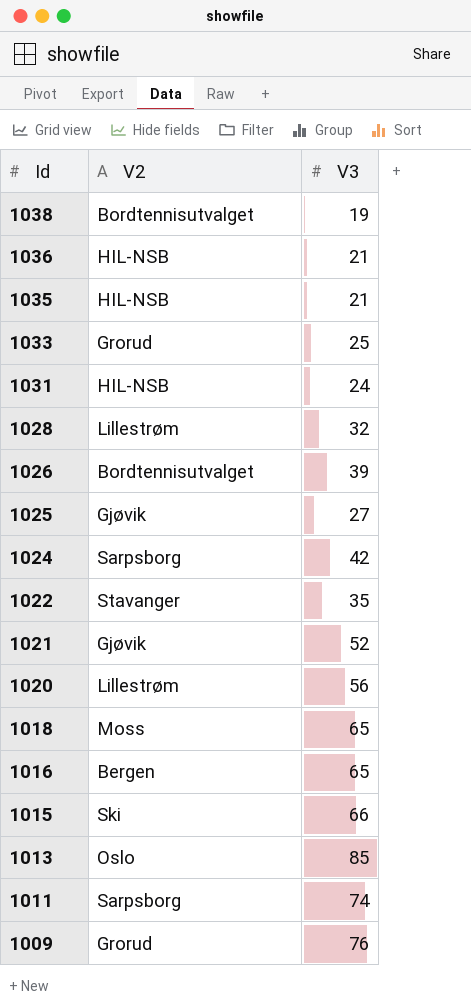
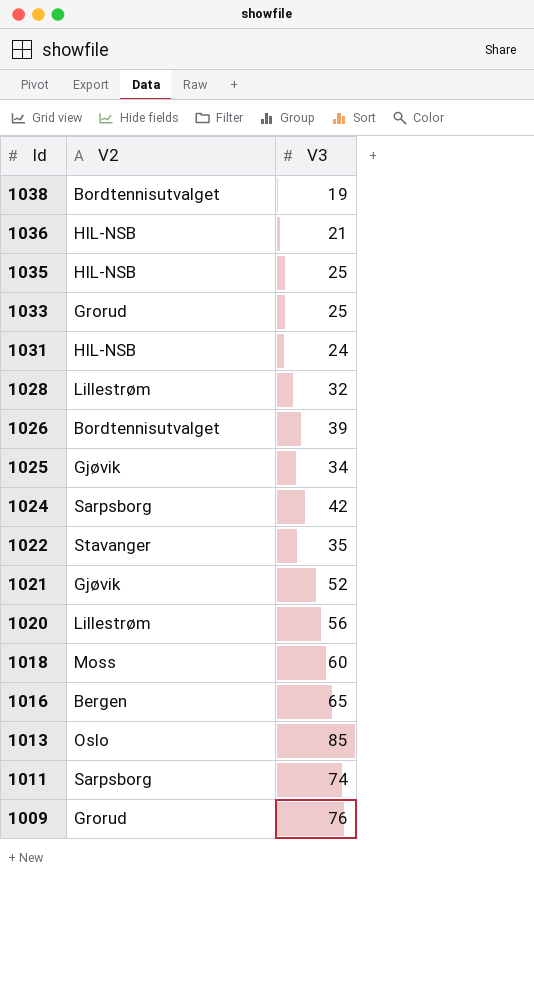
row 1015: Ski | 66 -> none
1035 | V3: 21 -> 25
1025 | V3: 27 -> 34
1018 | V3: 65 -> 60

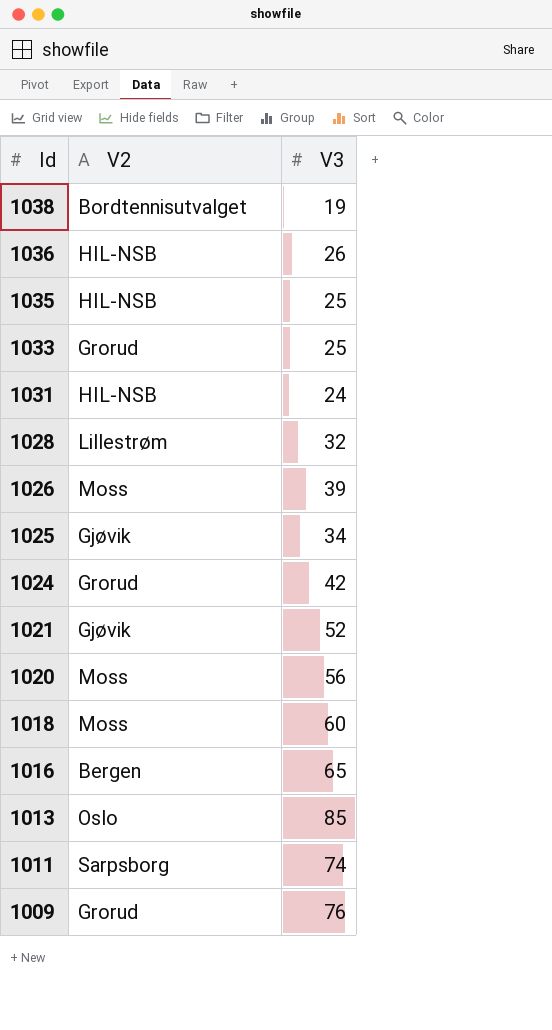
row 1022: Stavanger | 35 -> none
1036 | V3: 21 -> 26
1026 | V2: Bordtennisutvalget -> Moss
1024 | V2: Sarpsborg -> Grorud
1020 | V2: Lillestrøm -> Moss

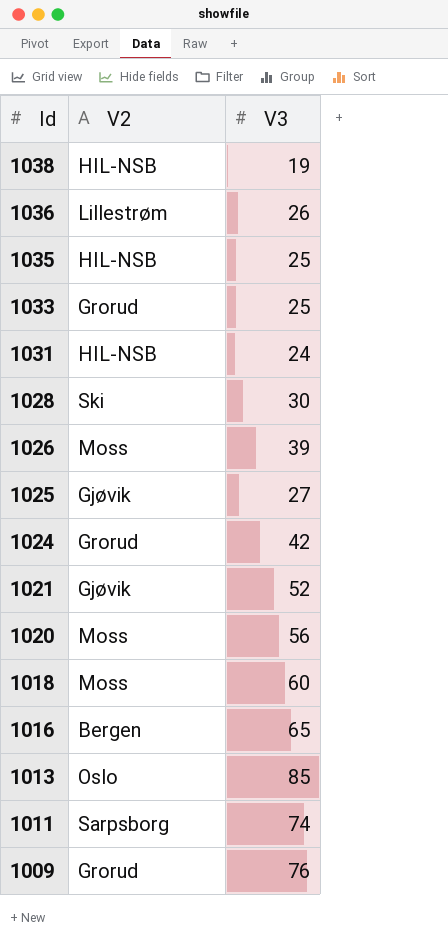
1038 | V2: Bordtennisutvalget -> HIL-NSB
1036 | V2: HIL-NSB -> Lillestrøm
1028 | V2: Lillestrøm -> Ski
1028 | V3: 32 -> 30
1025 | V3: 34 -> 27

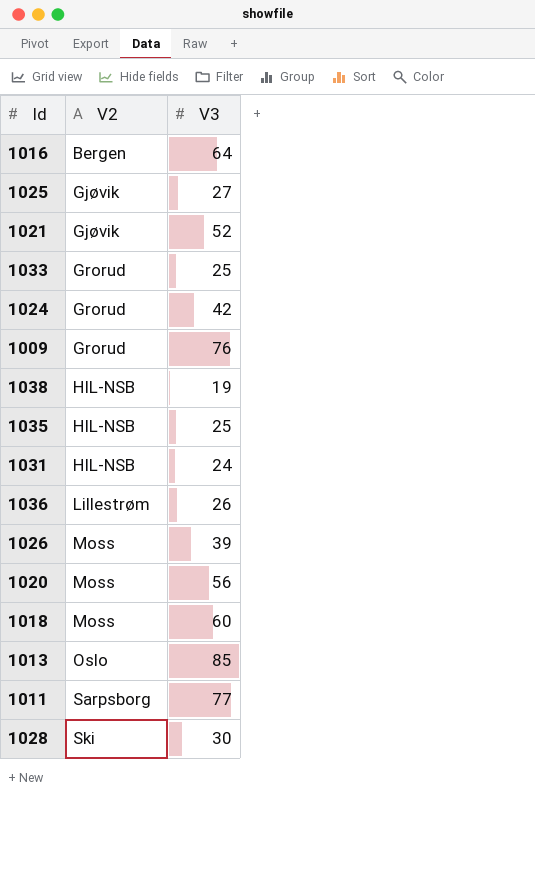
row order: Id descending -> V2 ascending
1016 | V3: 65 -> 64
1011 | V3: 74 -> 77

